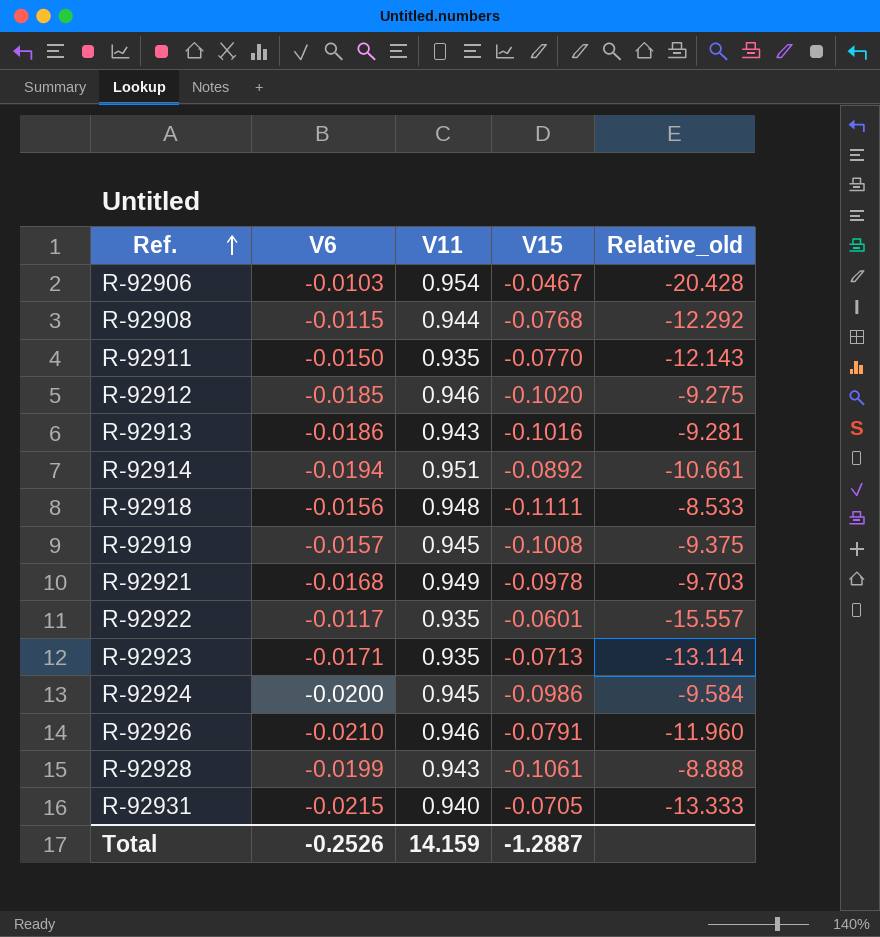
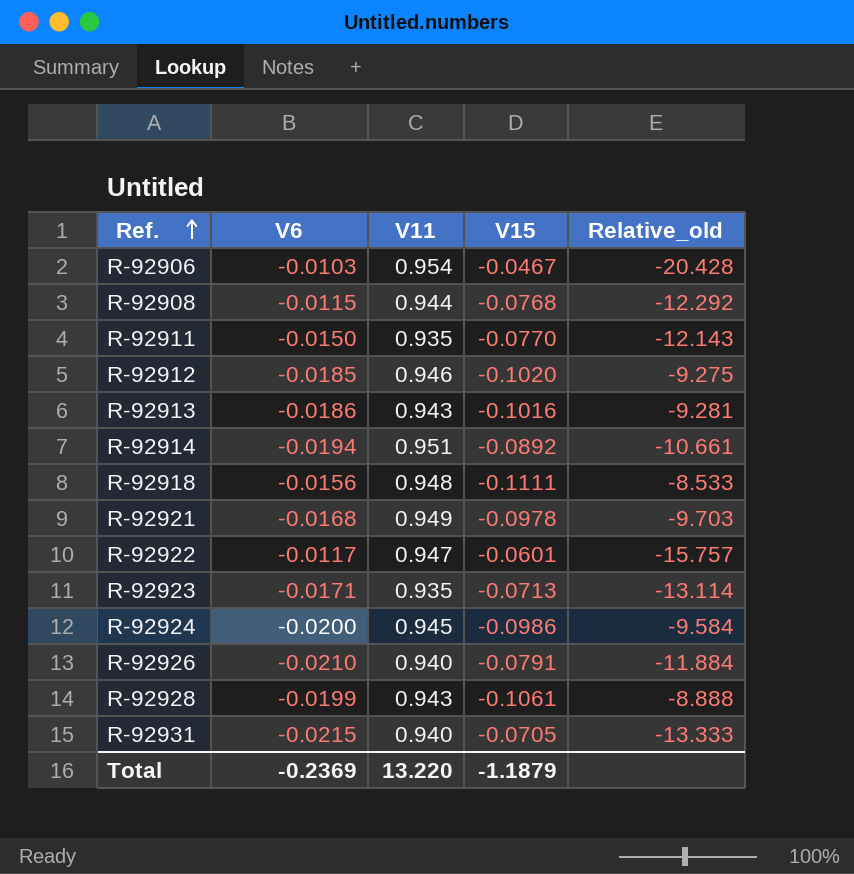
row R-92919: -0.0157 | 0.945 | -0.1008 | -9.375 -> none
R-92922 | V11: 0.935 -> 0.947
R-92922 | Relative_old: -15.557 -> -15.757
R-92926 | V11: 0.946 -> 0.940
R-92926 | Relative_old: -11.960 -> -11.884
Total | V6: -0.2526 -> -0.2369
Total | V11: 14.159 -> 13.220
Total | V15: -1.2887 -> -1.1879

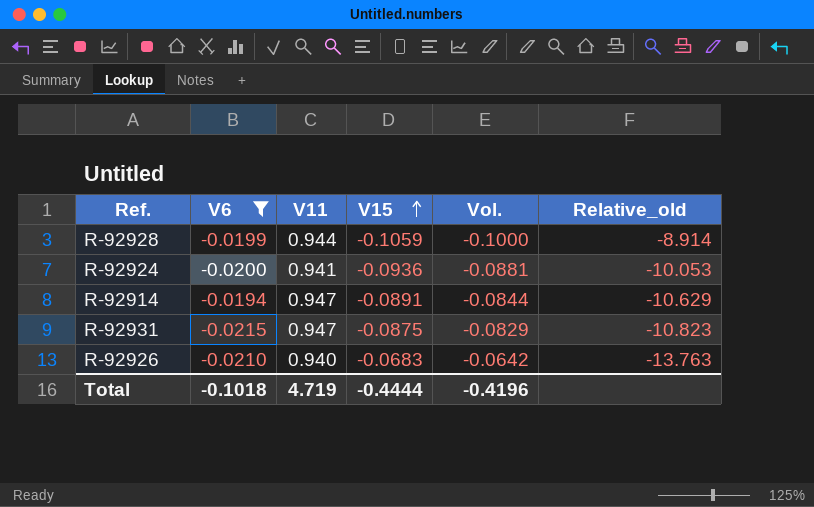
filter: none -> V6 <= -0.0194
row order: Ref. ascending -> V15 ascending
column Vol. | formula: none -> [V11] * [V15]
R-92928 | V11: 0.943 -> 0.944
R-92928 | V15: -0.1061 -> -0.1059
R-92928 | Relative_old: -8.888 -> -8.914
R-92924 | V11: 0.945 -> 0.941
R-92924 | V15: -0.0986 -> -0.0936
R-92924 | Relative_old: -9.584 -> -10.053
R-92914 | V11: 0.951 -> 0.947
R-92914 | V15: -0.0892 -> -0.0891
R-92914 | Relative_old: -10.661 -> -10.629
R-92931 | V11: 0.940 -> 0.947
R-92931 | V15: -0.0705 -> -0.0875
R-92931 | Relative_old: -13.333 -> -10.823
R-92926 | V15: -0.0791 -> -0.0683
R-92926 | Relative_old: -11.884 -> -13.763
Total | V6: -0.2369 -> -0.1018
Total | V11: 13.220 -> 4.719
Total | V15: -1.1879 -> -0.4444

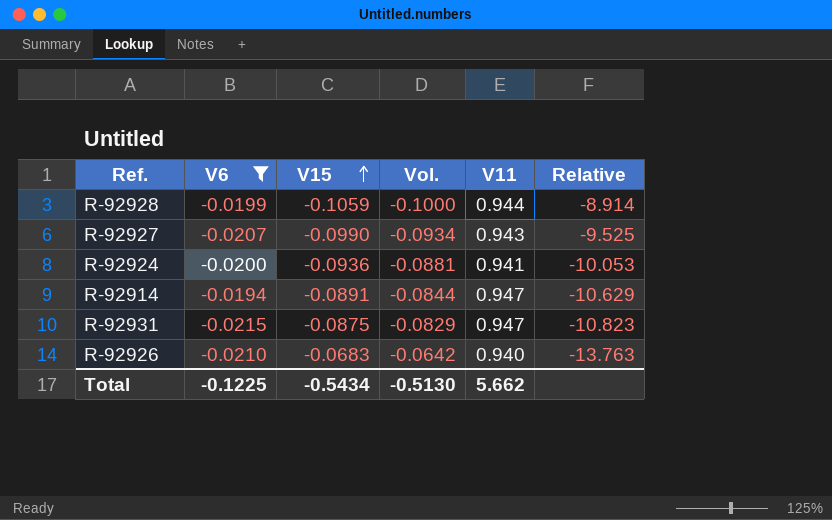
column V11 | position: 3 -> 5
column name: Relative_old -> Relative
row R-92927: none -> -0.0207 | -0.0990 | -0.0934 | 0.943 | -9.525
Total | V6: -0.1018 -> -0.1225
Total | V15: -0.4444 -> -0.5434
Total | Vol.: -0.4196 -> -0.5130
Total | V11: 4.719 -> 5.662

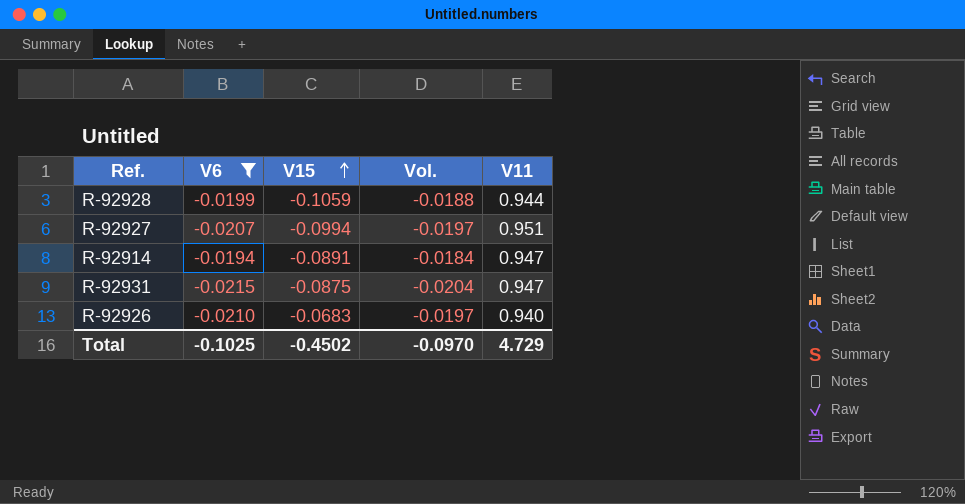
column Relative | formula: [V11] / [V15] -> none
column Vol. | formula: [V15] * [V11] -> [V6] * [V11]
row R-92924: -0.0200 | -0.0936 | -0.0881 | 0.941 | -10.053 -> none
R-92927 | V15: -0.0990 -> -0.0994
R-92927 | V11: 0.943 -> 0.951
Total | V6: -0.1225 -> -0.1025
Total | V15: -0.5434 -> -0.4502
Total | Vol.: -0.5130 -> -0.0970
Total | V11: 5.662 -> 4.729

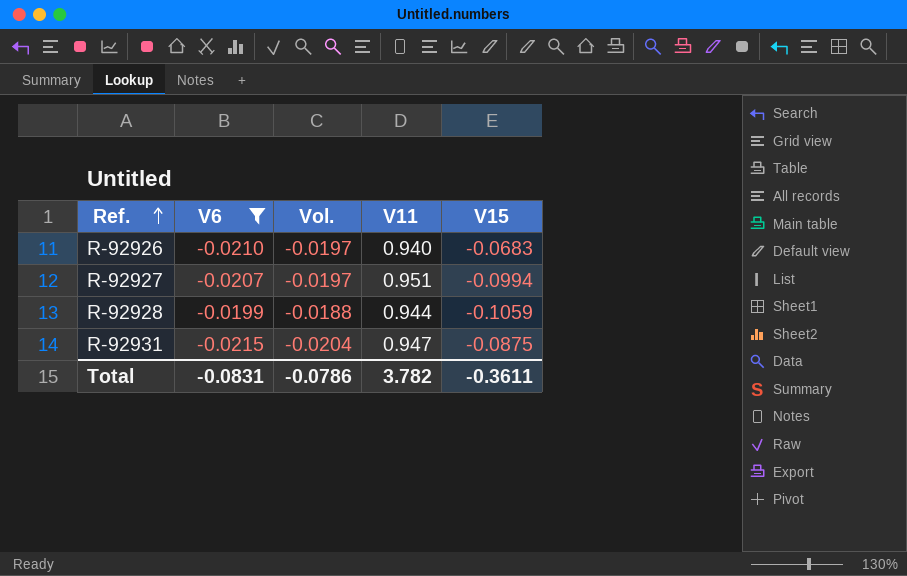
row order: V15 ascending -> Ref. ascending
column V15 | position: 3 -> 5
row R-92914: -0.0194 | -0.0891 | -0.0184 | 0.947 -> none
Total | V6: -0.1025 -> -0.0831
Total | Vol.: -0.0970 -> -0.0786
Total | V11: 4.729 -> 3.782
Total | V15: -0.4502 -> -0.3611

